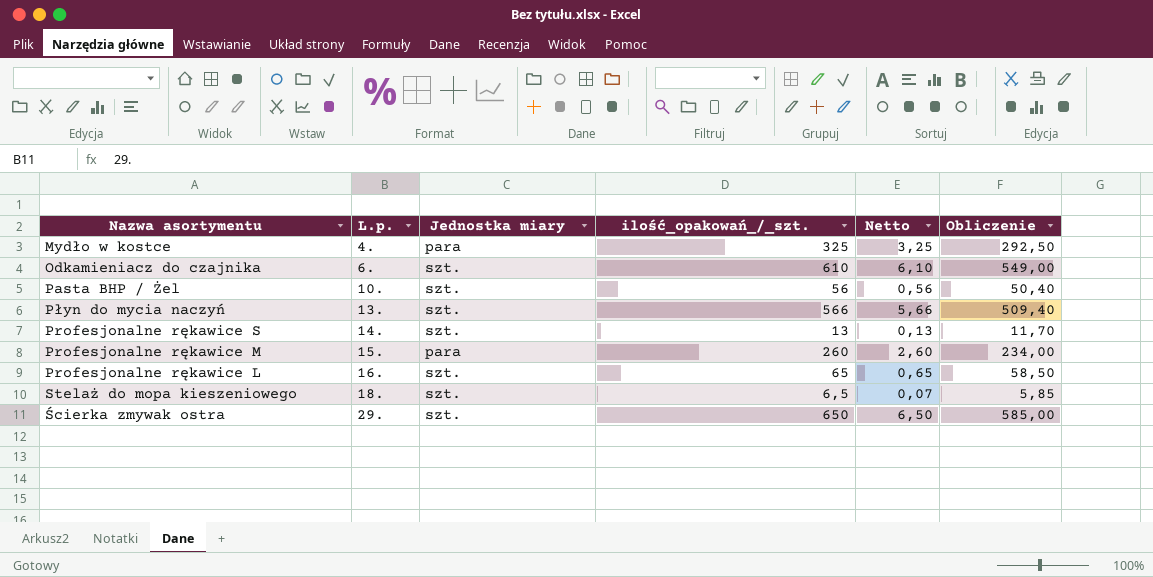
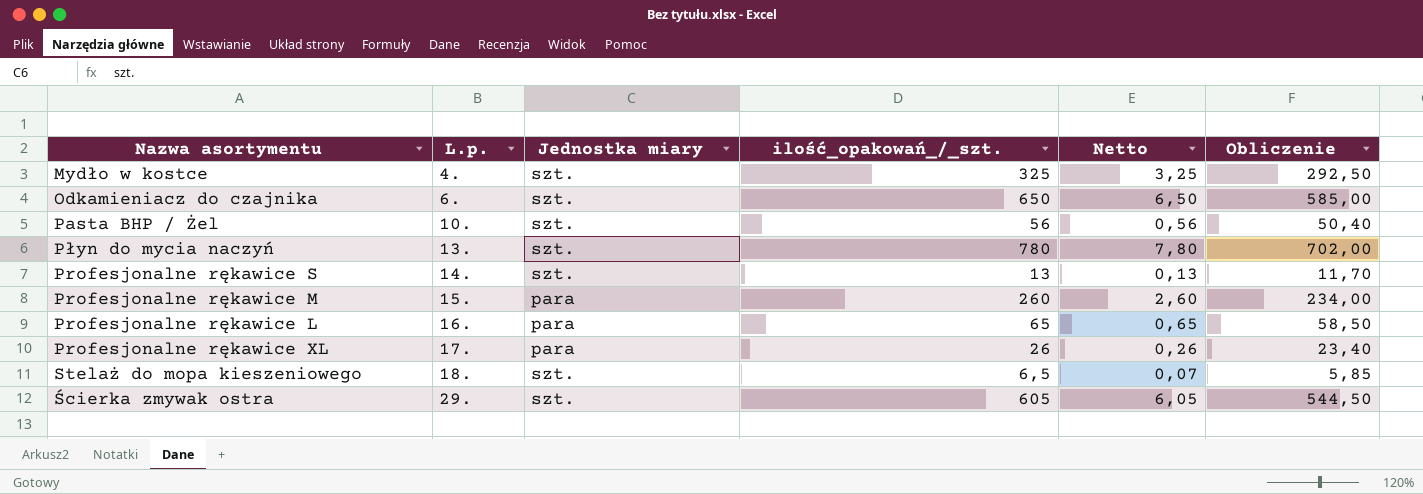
Mydło w kostce | Jednostka miary: para -> szt.
Odkamieniacz do czajnika | ilość_opakowań_/_szt.: 610 -> 650
Odkamieniacz do czajnika | Netto: 6,10 -> 6,50
Odkamieniacz do czajnika | Obliczenie: 549,00 -> 585,00
Płyn do mycia naczyń | ilość_opakowań_/_szt.: 566 -> 780
Płyn do mycia naczyń | Netto: 5,66 -> 7,80
Płyn do mycia naczyń | Obliczenie: 509,40 -> 702,00
Profesjonalne rękawice L | Jednostka miary: szt. -> para
row Profesjonalne rękawice XL: none -> 17. | para | 26 | 0,26 | 23,40
Ścierka zmywak ostra | ilość_opakowań_/_szt.: 650 -> 605
Ścierka zmywak ostra | Netto: 6,50 -> 6,05
Ścierka zmywak ostra | Obliczenie: 585,00 -> 544,50

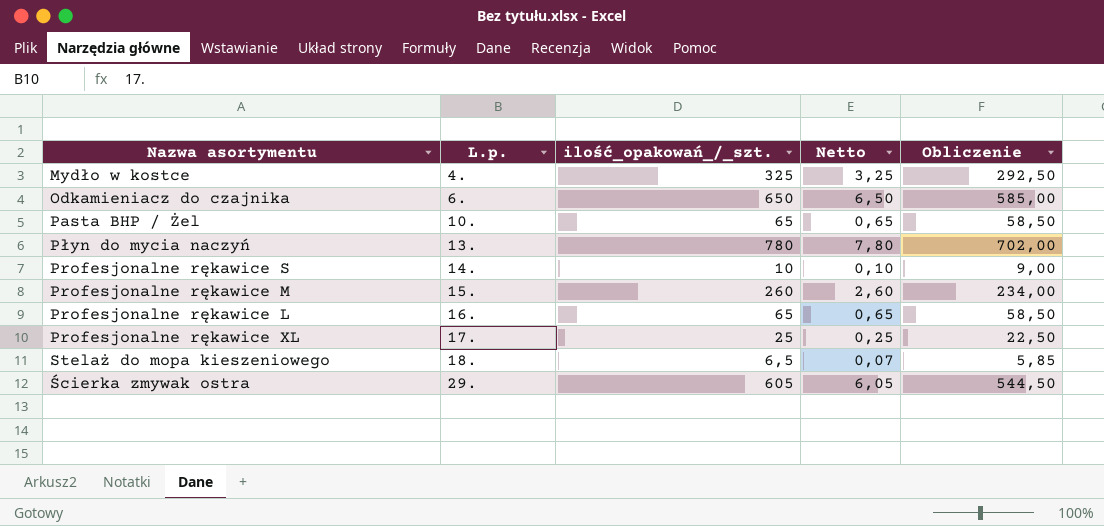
column Jednostka miary | position: 3 -> none
Pasta BHP / Żel | ilość_opakowań_/_szt.: 56 -> 65
Pasta BHP / Żel | Netto: 0,56 -> 0,65
Pasta BHP / Żel | Obliczenie: 50,40 -> 58,50
Profesjonalne rękawice S | ilość_opakowań_/_szt.: 13 -> 10
Profesjonalne rękawice S | Netto: 0,13 -> 0,10
Profesjonalne rękawice S | Obliczenie: 11,70 -> 9,00
Profesjonalne rękawice XL | ilość_opakowań_/_szt.: 26 -> 25
Profesjonalne rękawice XL | Netto: 0,26 -> 0,25
Profesjonalne rękawice XL | Obliczenie: 23,40 -> 22,50

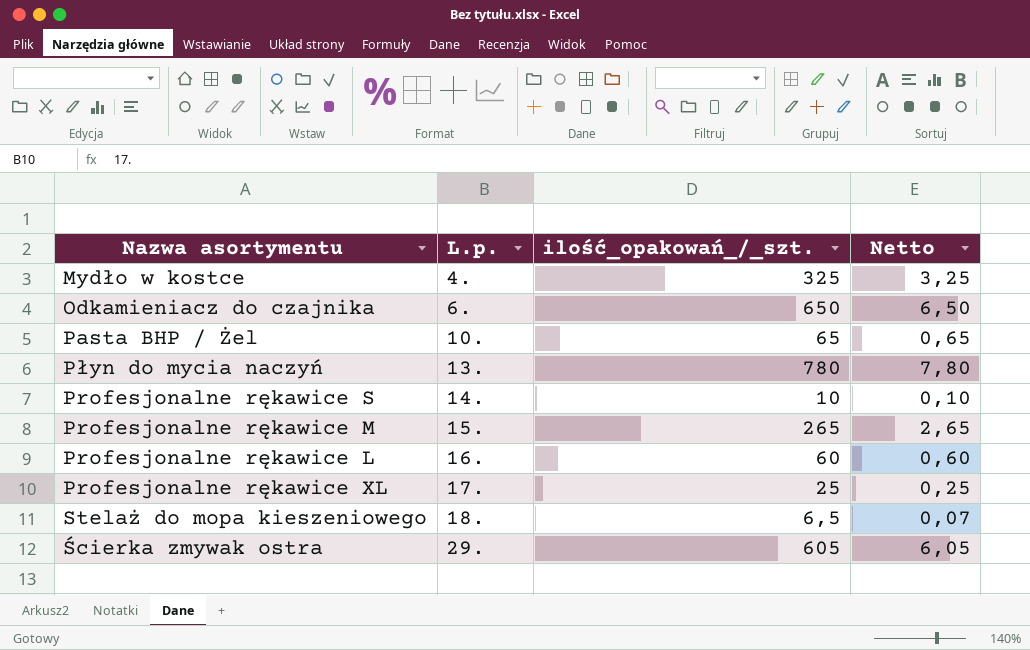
column Obliczenie | formula: [ilość_opakowań_/_szt.] * 0,9 -> none
Profesjonalne rękawice M | ilość_opakowań_/_szt.: 260 -> 265
Profesjonalne rękawice M | Netto: 2,60 -> 2,65
Profesjonalne rękawice L | ilość_opakowań_/_szt.: 65 -> 60
Profesjonalne rękawice L | Netto: 0,65 -> 0,60

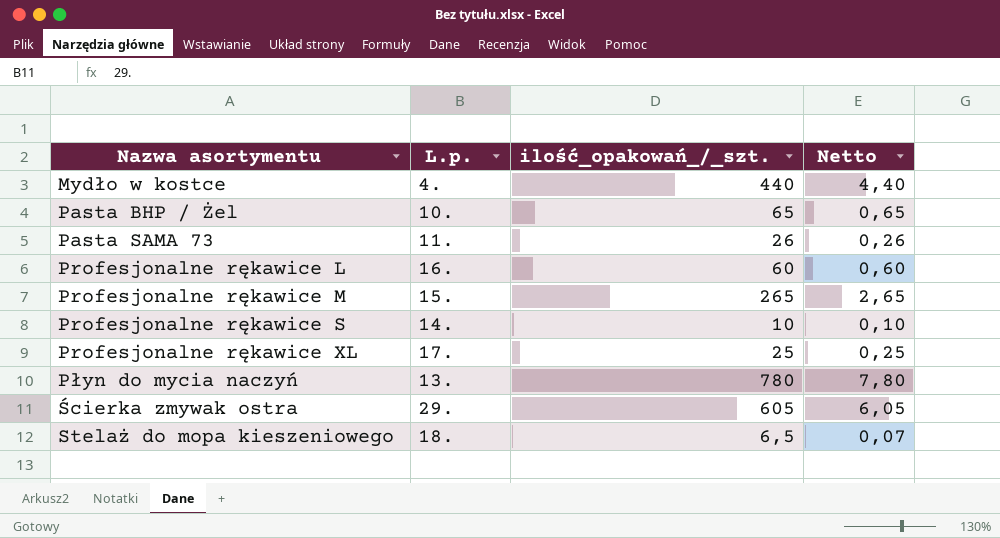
row order: L.p. ascending -> Nazwa asortymentu ascending
row Odkamieniacz do czajnika: 6. | 650 | 6,50 -> none
Mydło w kostce | ilość_opakowań_/_szt.: 325 -> 440
Mydło w kostce | Netto: 3,25 -> 4,40
row Pasta SAMA 73: none -> 11. | 26 | 0,26

